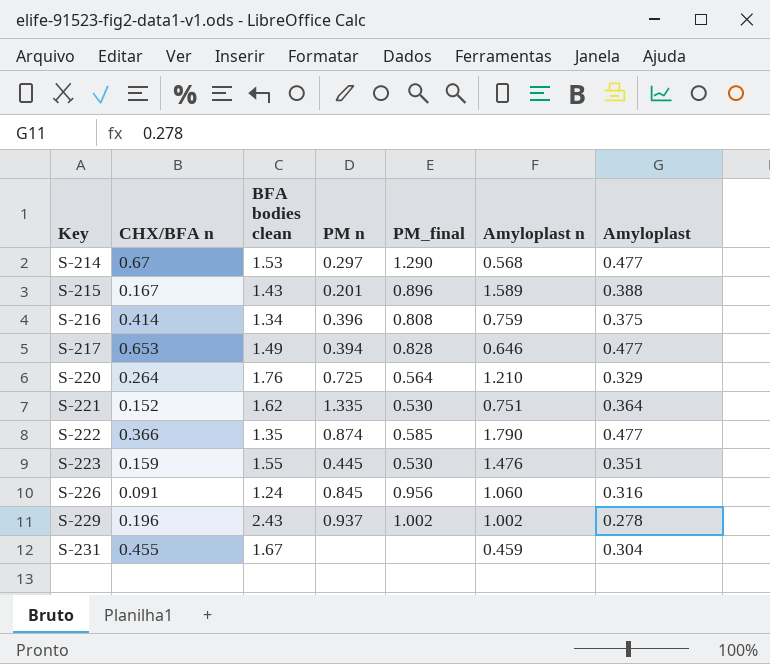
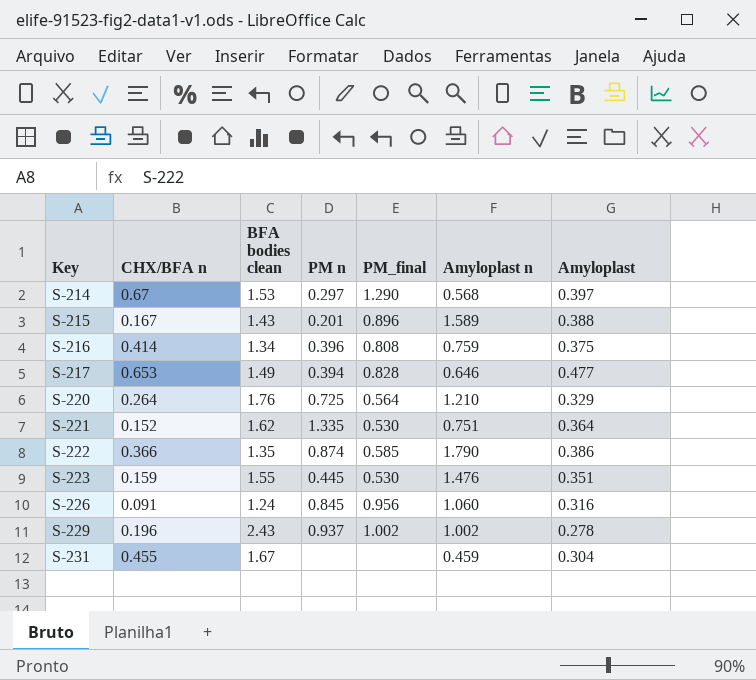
S-214 | Amyloplast: 0.477 -> 0.397
S-222 | Amyloplast: 0.477 -> 0.386

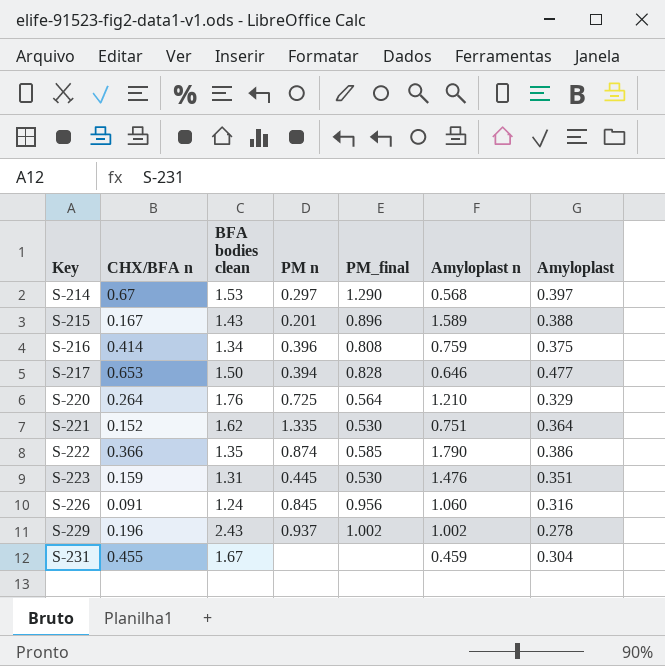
S-217 | BFA bodies clean: 1.49 -> 1.50
S-223 | BFA bodies clean: 1.55 -> 1.31

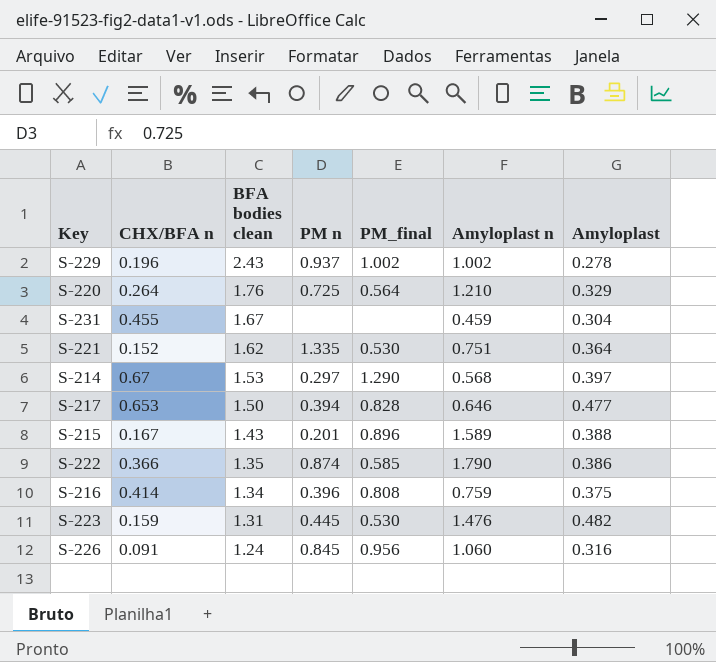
row order: Key ascending -> BFA bodies clean descending
S-223 | Amyloplast: 0.351 -> 0.482

